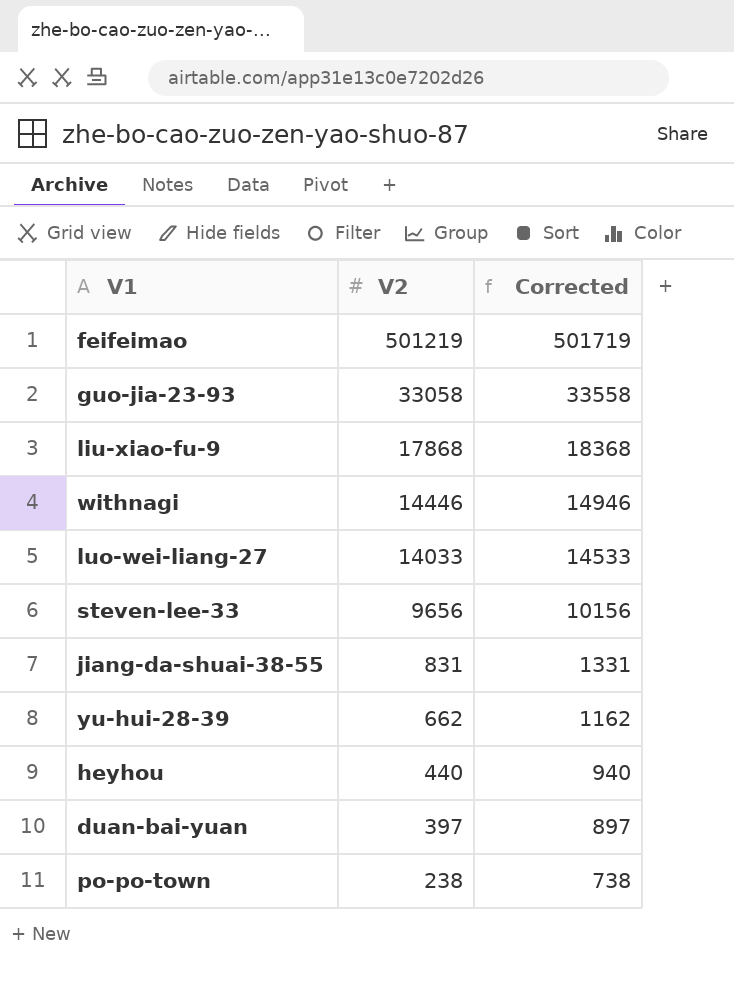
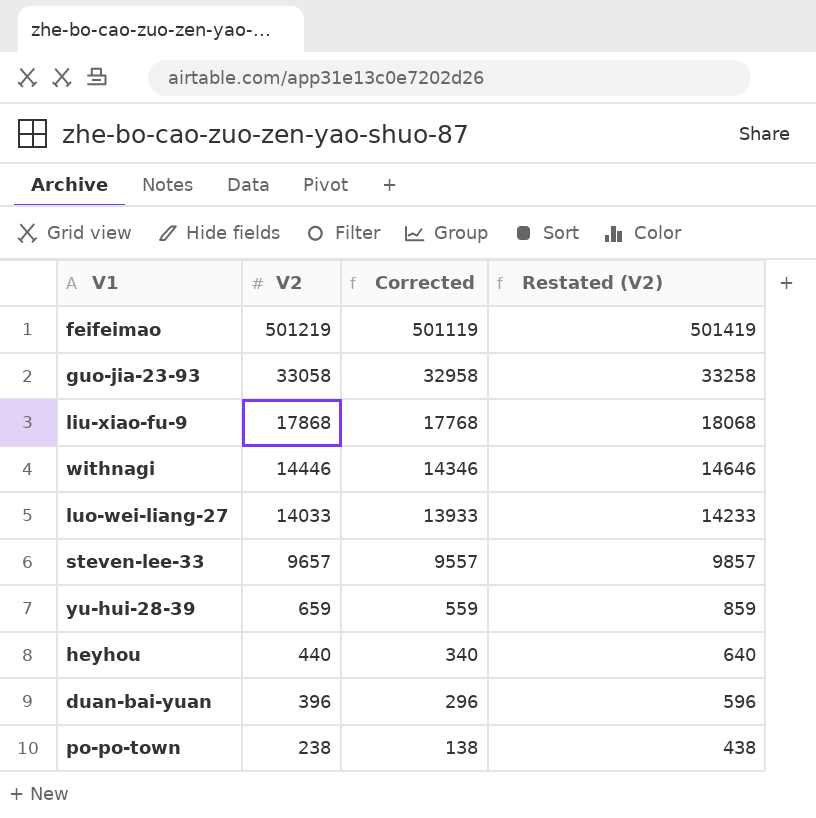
column Corrected | formula: [V2] + 500 -> [V2] - 100
column Restated (V2) | formula: none -> [V2] + 200
row jiang-da-shuai-38-55: 831 | 1331 -> none
steven-lee-33 | V2: 9656 -> 9657
yu-hui-28-39 | V2: 662 -> 659
duan-bai-yuan | V2: 397 -> 396

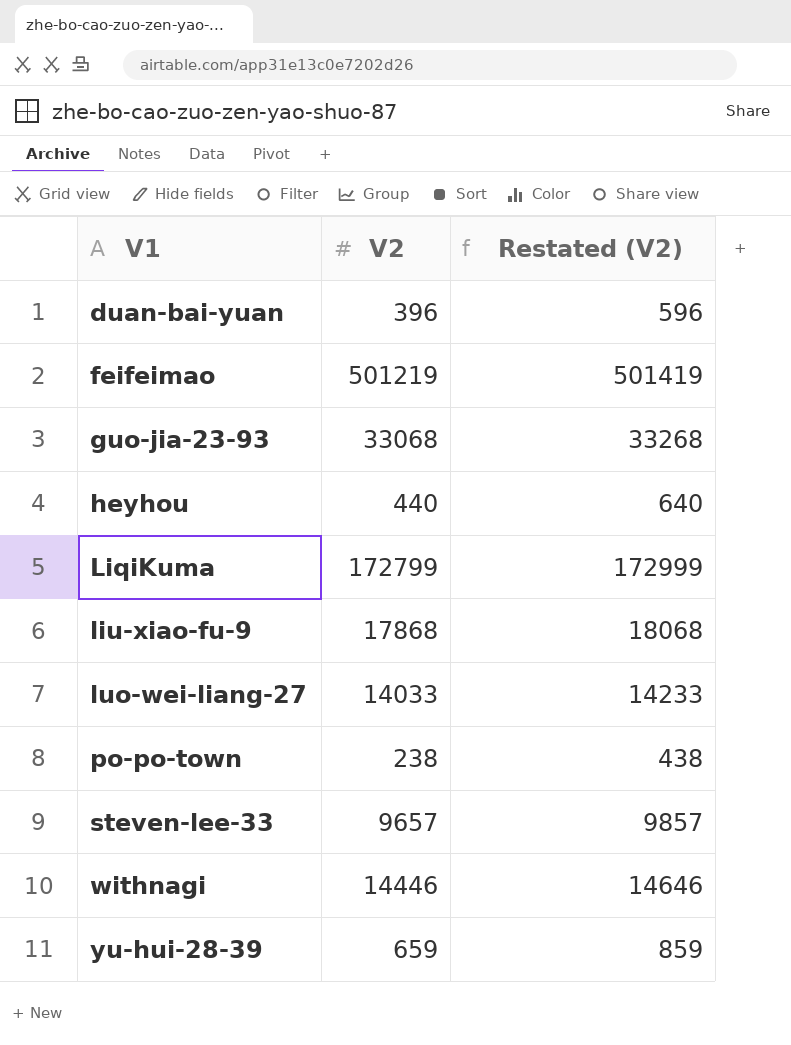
row order: V2 descending -> V1 ascending
column Corrected | formula: [V2] - 100 -> none
guo-jia-23-93 | V2: 33058 -> 33068
guo-jia-23-93 | Restated (V2): 33258 -> 33268
row LiqiKuma: none -> 172799 | 172999

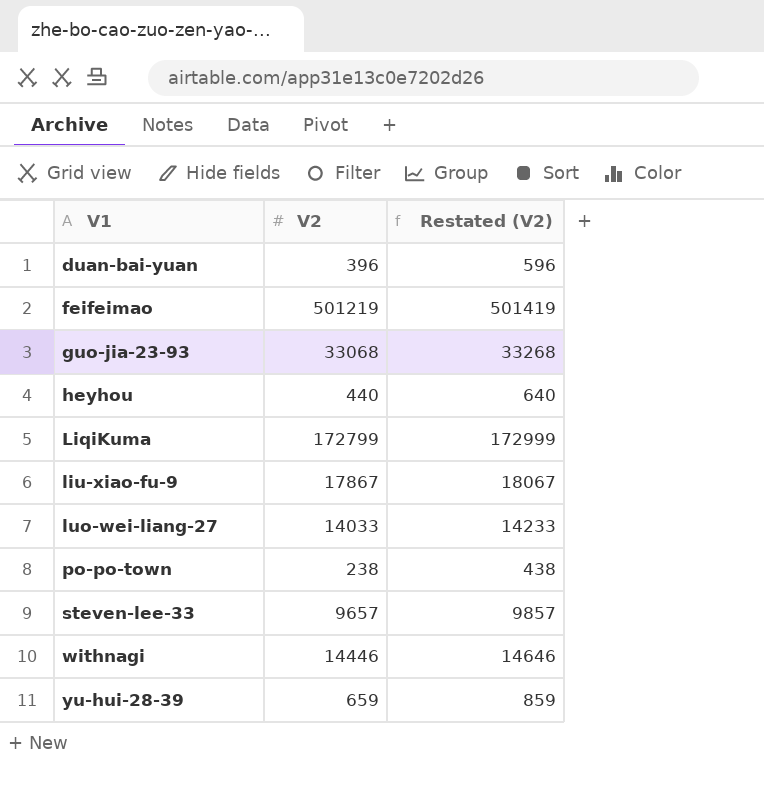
liu-xiao-fu-9 | V2: 17868 -> 17867
liu-xiao-fu-9 | Restated (V2): 18068 -> 18067

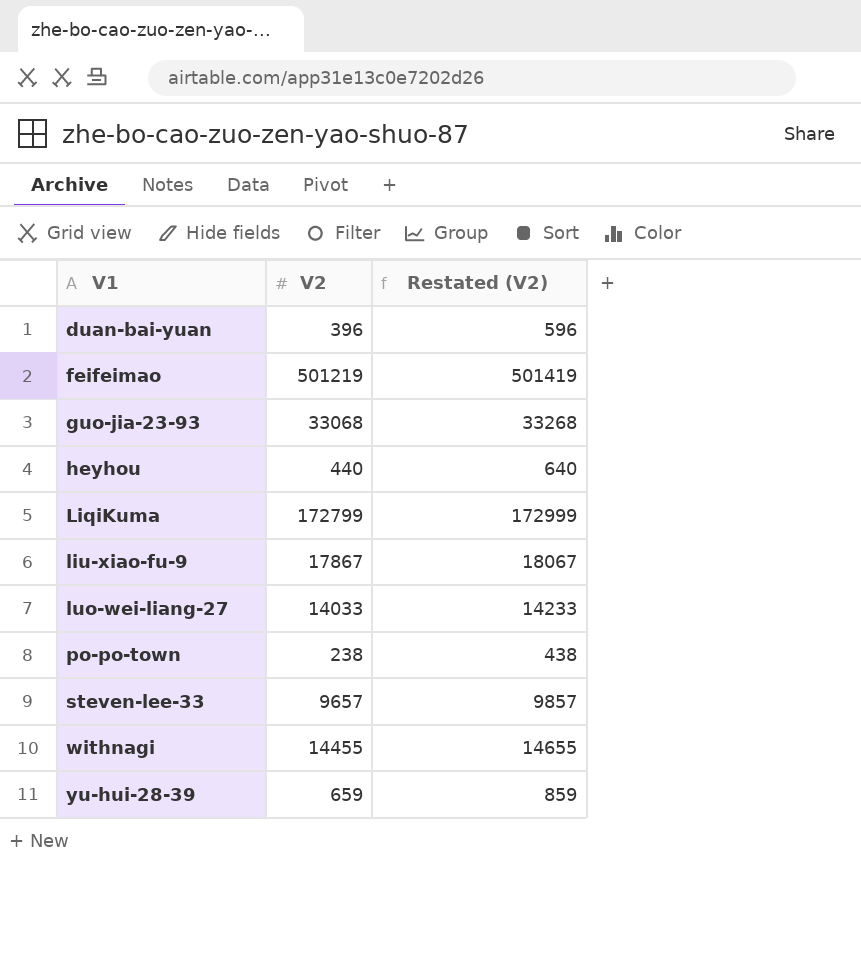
withnagi | V2: 14446 -> 14455
withnagi | Restated (V2): 14646 -> 14655

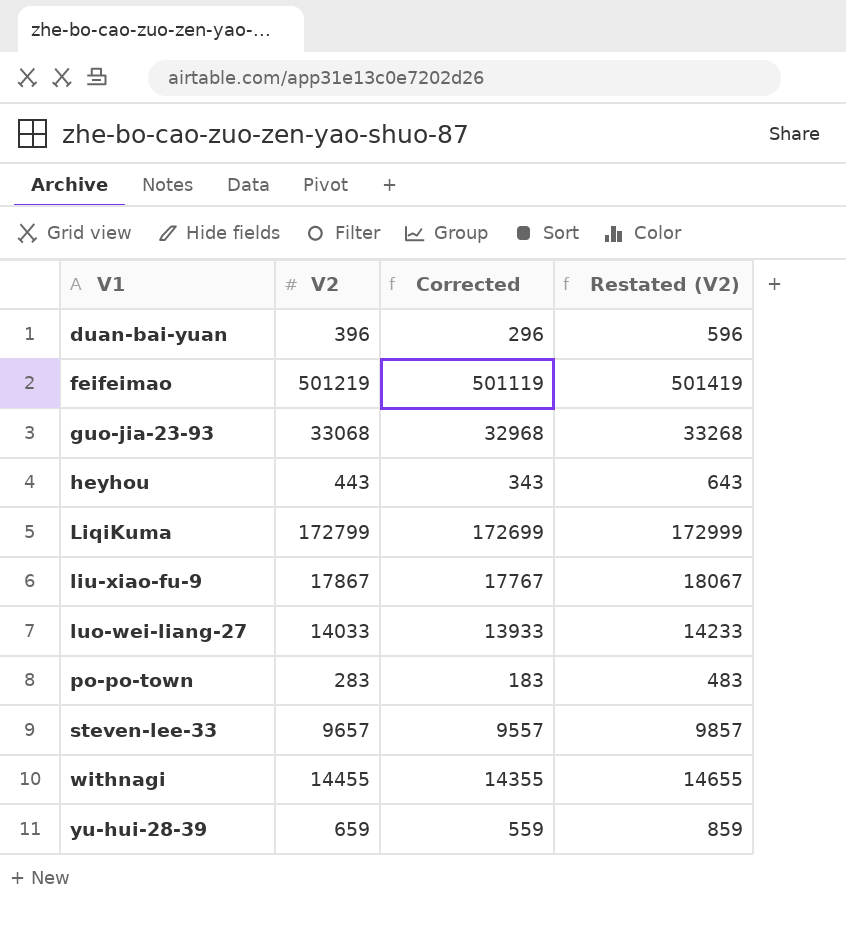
column Corrected | formula: none -> [V2] - 100
heyhou | V2: 440 -> 443
heyhou | Restated (V2): 640 -> 643
po-po-town | V2: 238 -> 283
po-po-town | Restated (V2): 438 -> 483

